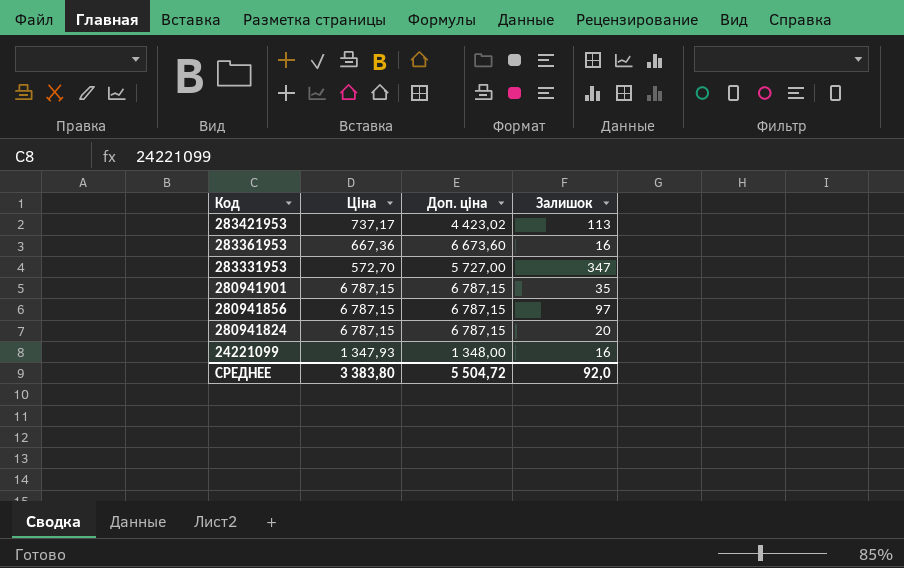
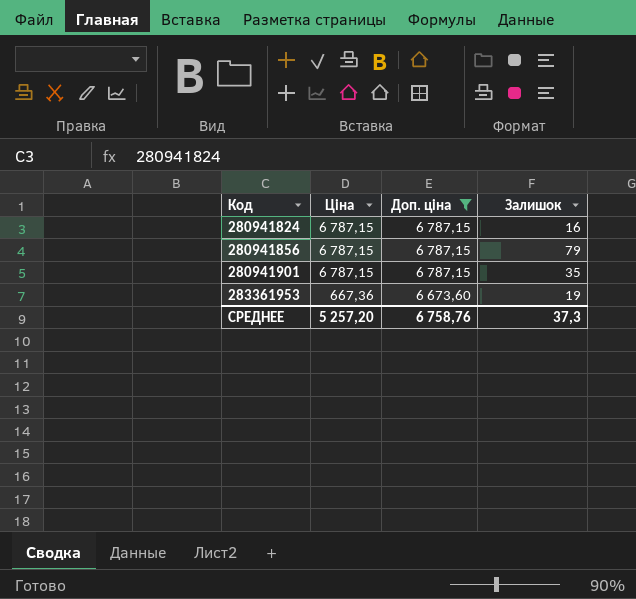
filter: none -> Доп. ціна >= 6 673,60
row order: Код descending -> Код ascending
280941824 | Залишок: 20 -> 16
280941856 | Залишок: 97 -> 79
283361953 | Залишок: 16 -> 19
СРЕДНЕЕ | Ціна: 3 383,80 -> 5 257,20
СРЕДНЕЕ | Доп. ціна: 5 504,72 -> 6 758,76
СРЕДНЕЕ | Залишок: 92,0 -> 37,3

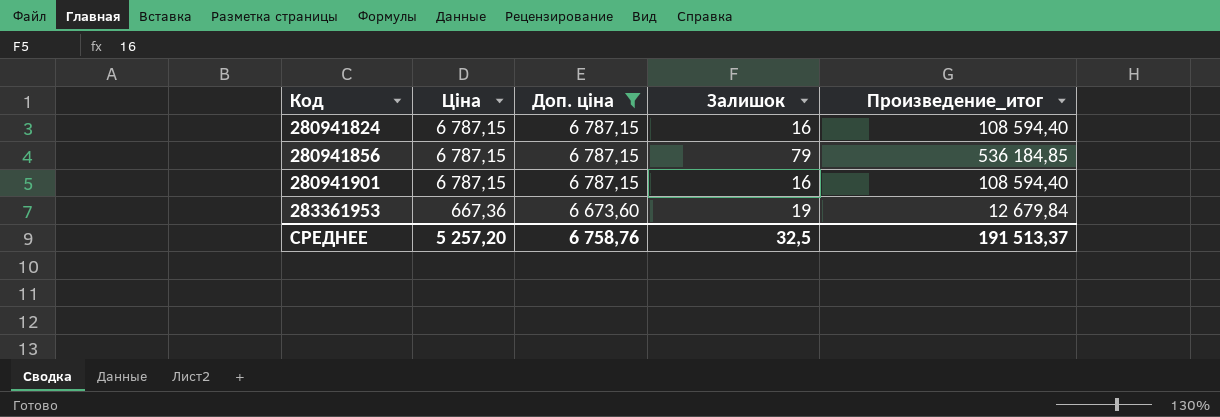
column Произведение_итог | formula: none -> [Ціна] * [Залишок]
280941901 | Залишок: 35 -> 16
СРЕДНЕЕ | Залишок: 37,3 -> 32,5

